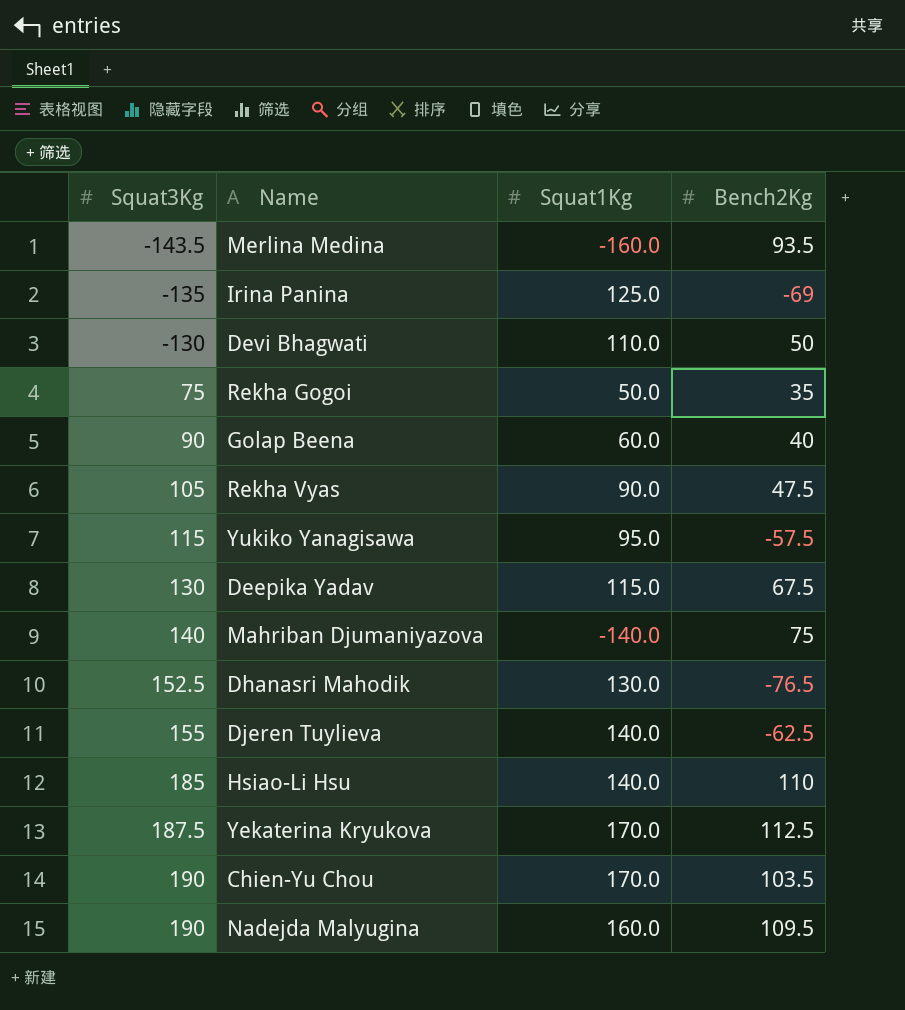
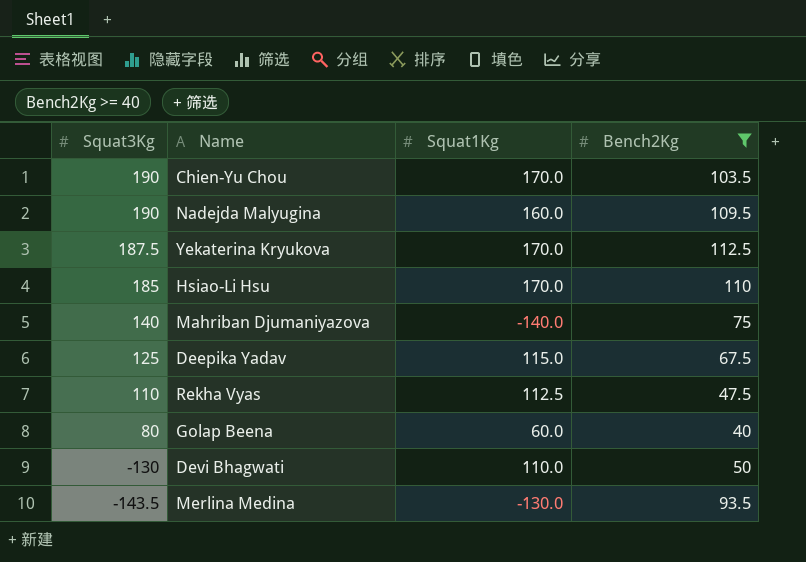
filter: none -> Bench2Kg >= 40
row order: Squat3Kg ascending -> Squat3Kg descending
Hsiao-Li Hsu | Squat1Kg: 140.0 -> 170.0
Deepika Yadav | Squat3Kg: 130 -> 125
Rekha Vyas | Squat3Kg: 105 -> 110
Rekha Vyas | Squat1Kg: 90.0 -> 112.5
Golap Beena | Squat3Kg: 90 -> 80
Merlina Medina | Squat1Kg: -160.0 -> -130.0

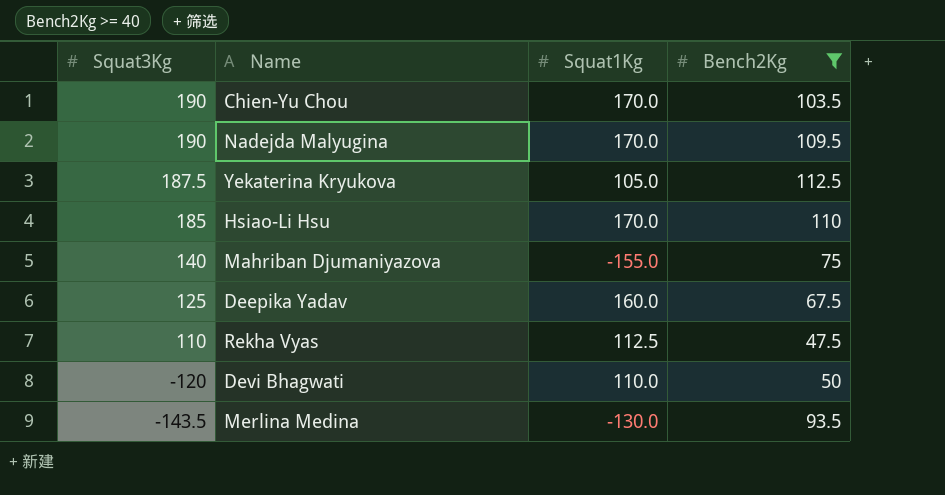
row Golap Beena: 80 | 60.0 | 40 -> none
Nadejda Malyugina | Squat1Kg: 160.0 -> 170.0
Yekaterina Kryukova | Squat1Kg: 170.0 -> 105.0
Mahriban Djumaniyazova | Squat1Kg: -140.0 -> -155.0
Deepika Yadav | Squat1Kg: 115.0 -> 160.0
Devi Bhagwati | Squat3Kg: -130 -> -120

